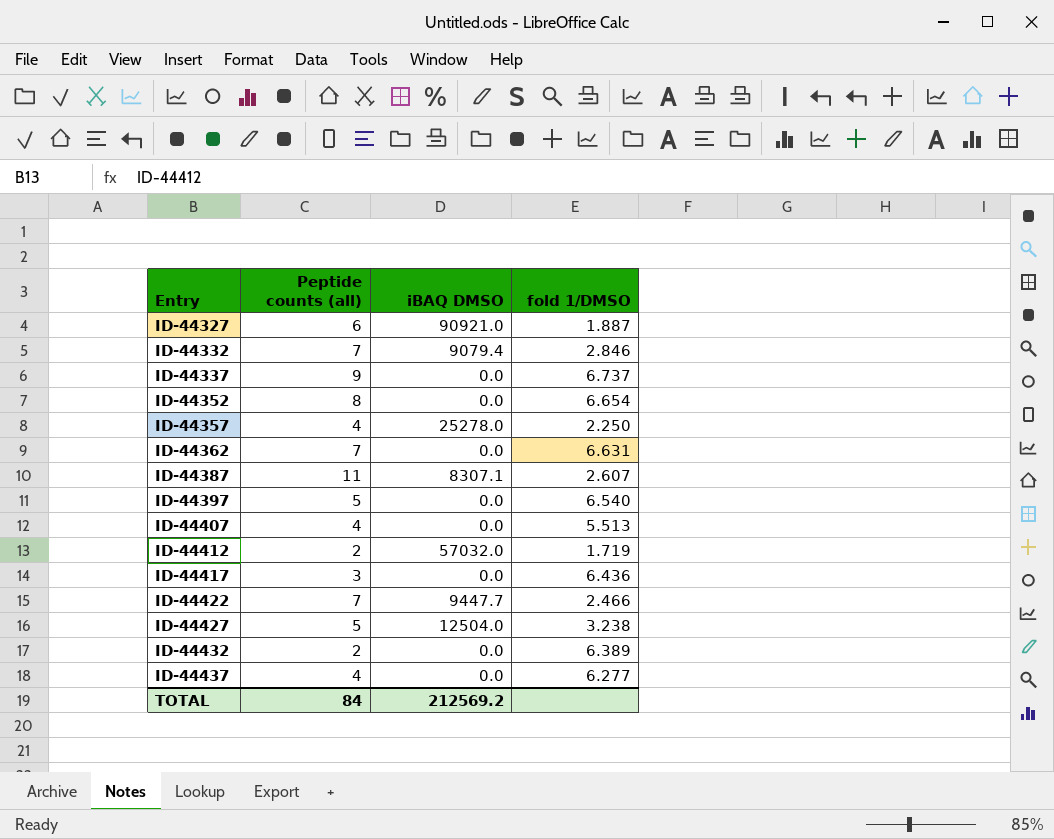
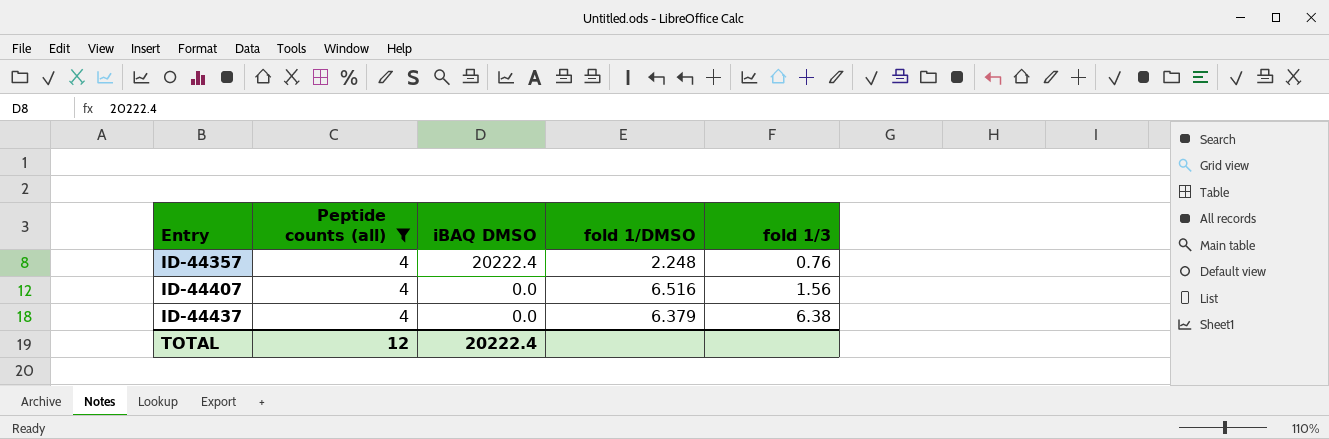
filter: none -> Peptide counts (all) = 4
column fold 1/3 | position: none -> 5
ID-44357 | iBAQ DMSO: 25278.0 -> 20222.4
ID-44357 | fold 1/DMSO: 2.250 -> 2.248
ID-44407 | fold 1/DMSO: 5.513 -> 6.516
ID-44437 | fold 1/DMSO: 6.277 -> 6.379
TOTAL | Peptide counts (all): 84 -> 12
TOTAL | iBAQ DMSO: 212569.2 -> 20222.4

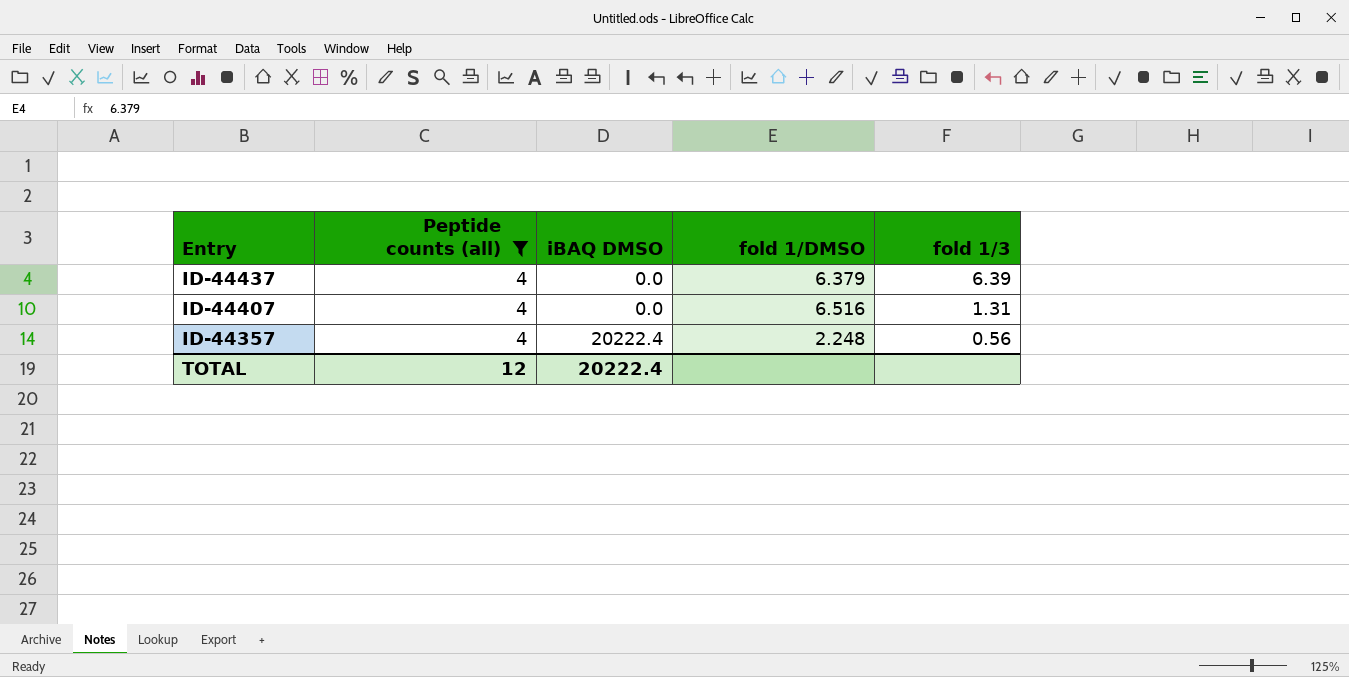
row order: Entry ascending -> Entry descending
ID-44437 | fold 1/3: 6.38 -> 6.39
ID-44407 | fold 1/3: 1.56 -> 1.31
ID-44357 | fold 1/3: 0.76 -> 0.56

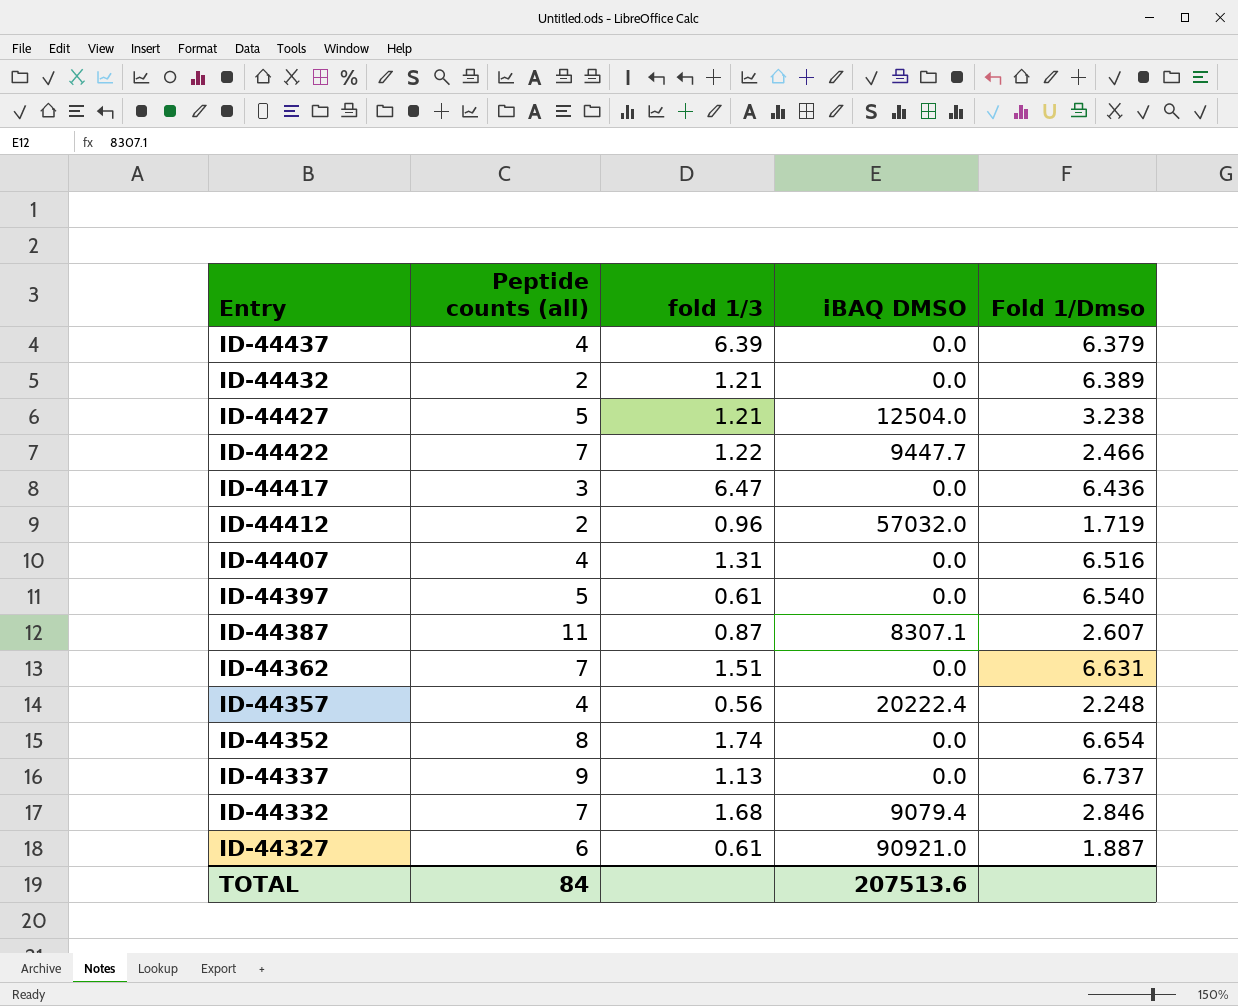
filter: Peptide counts (all) = 4 -> none
column fold 1/3 | position: 5 -> 3
column name: fold 1/DMSO -> Fold 1/Dmso
TOTAL | Peptide counts (all): 12 -> 84
TOTAL | iBAQ DMSO: 20222.4 -> 207513.6

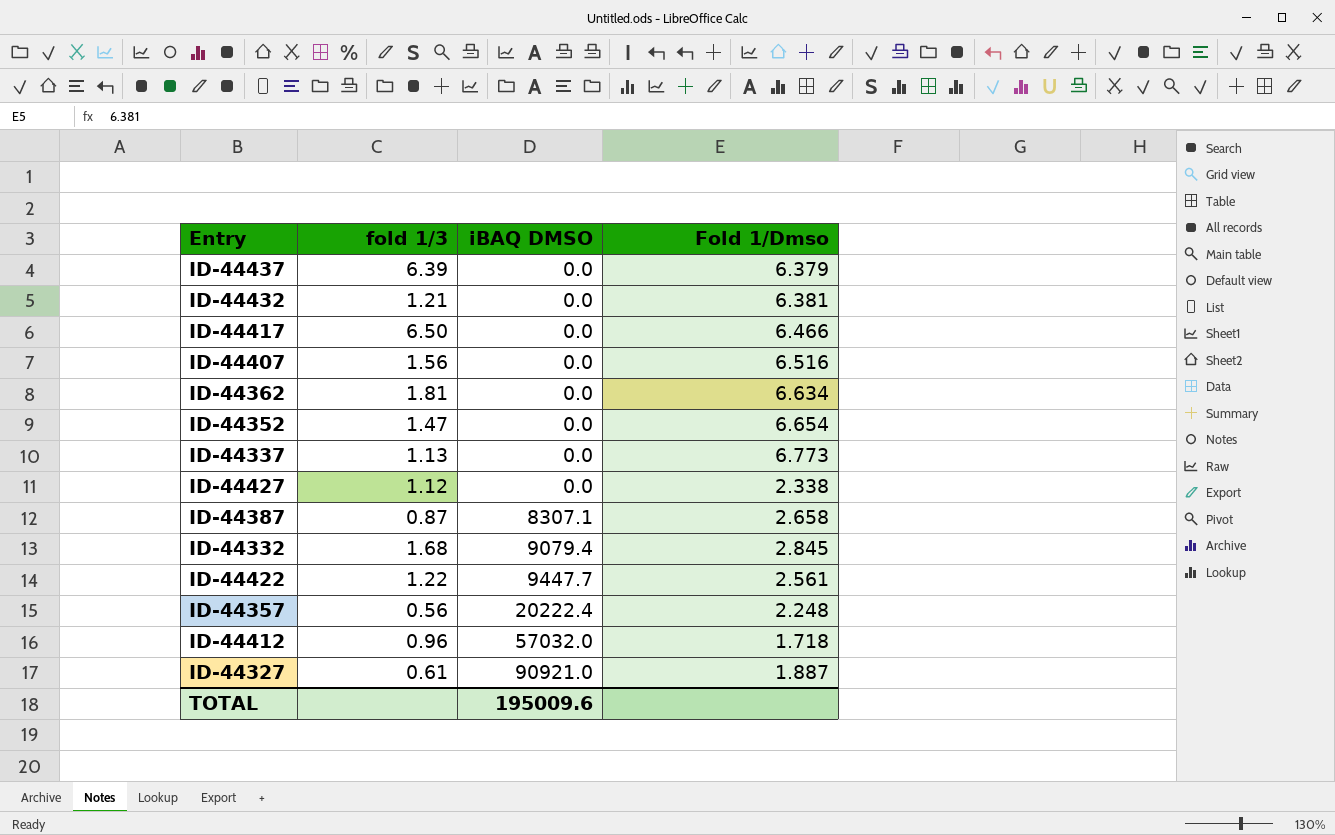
row order: Entry descending -> iBAQ DMSO ascending
column Peptide counts (all) | position: 2 -> none
row ID-44397: 5 | 0.61 | 0.0 | 6.540 -> none
ID-44432 | Fold 1/Dmso: 6.389 -> 6.381
ID-44417 | fold 1/3: 6.47 -> 6.50
ID-44417 | Fold 1/Dmso: 6.436 -> 6.466
ID-44407 | fold 1/3: 1.31 -> 1.56
ID-44362 | fold 1/3: 1.51 -> 1.81
ID-44362 | Fold 1/Dmso: 6.631 -> 6.634
ID-44352 | fold 1/3: 1.74 -> 1.47
ID-44337 | Fold 1/Dmso: 6.737 -> 6.773
ID-44427 | fold 1/3: 1.21 -> 1.12
ID-44427 | iBAQ DMSO: 12504.0 -> 0.0
ID-44427 | Fold 1/Dmso: 3.238 -> 2.338
ID-44387 | Fold 1/Dmso: 2.607 -> 2.658
ID-44332 | Fold 1/Dmso: 2.846 -> 2.845
ID-44422 | Fold 1/Dmso: 2.466 -> 2.561
ID-44412 | Fold 1/Dmso: 1.719 -> 1.718
TOTAL | iBAQ DMSO: 207513.6 -> 195009.6

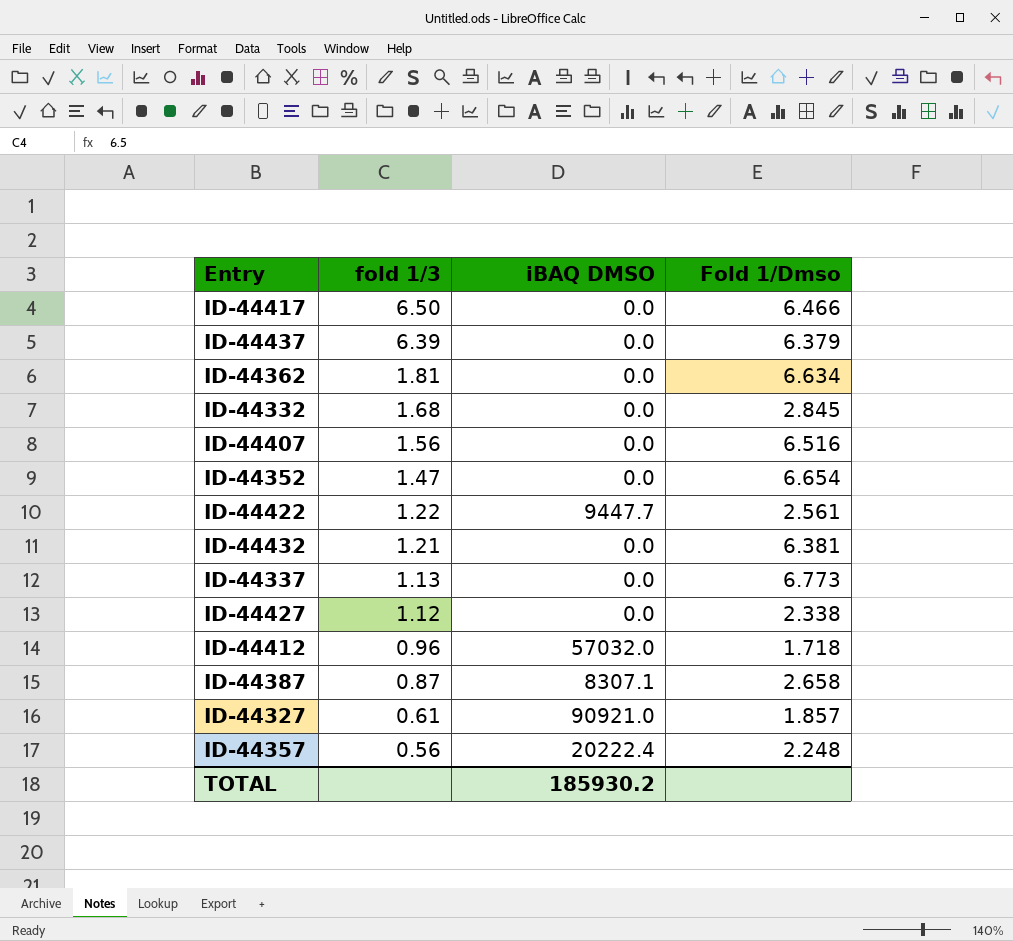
row order: iBAQ DMSO ascending -> fold 1/3 descending
ID-44332 | iBAQ DMSO: 9079.4 -> 0.0
ID-44327 | Fold 1/Dmso: 1.887 -> 1.857
TOTAL | iBAQ DMSO: 195009.6 -> 185930.2

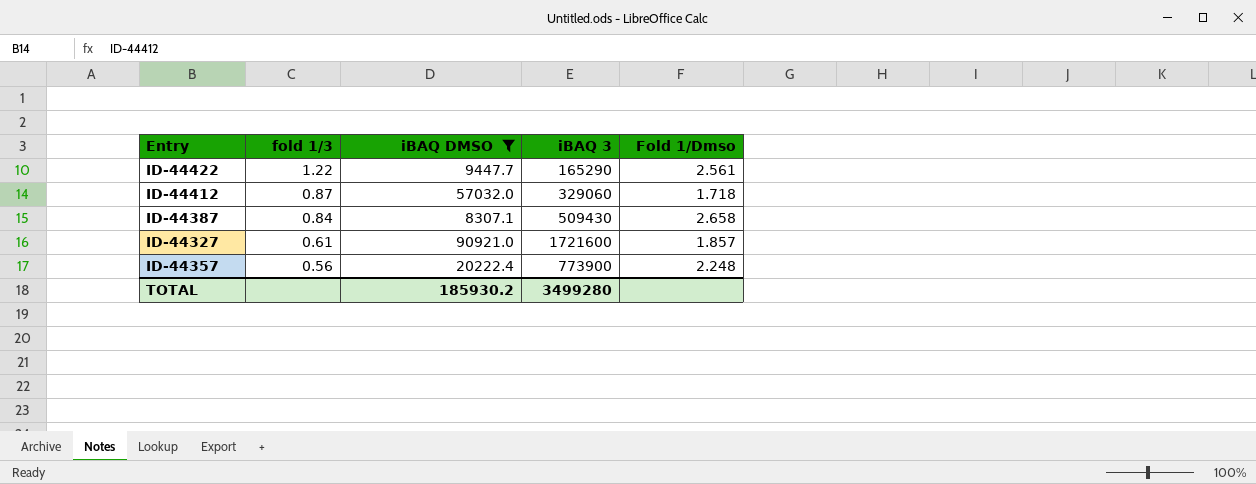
filter: none -> iBAQ DMSO != 0.0
column iBAQ 3 | position: none -> 4
ID-44412 | fold 1/3: 0.96 -> 0.87
ID-44387 | fold 1/3: 0.87 -> 0.84

